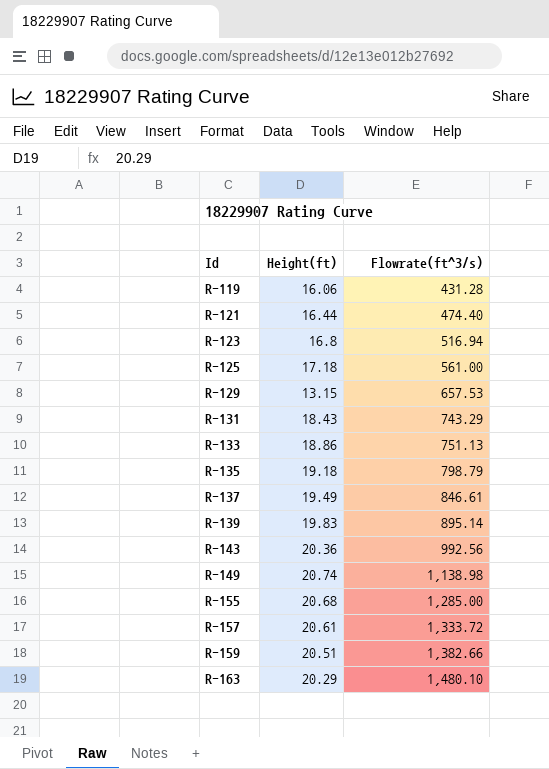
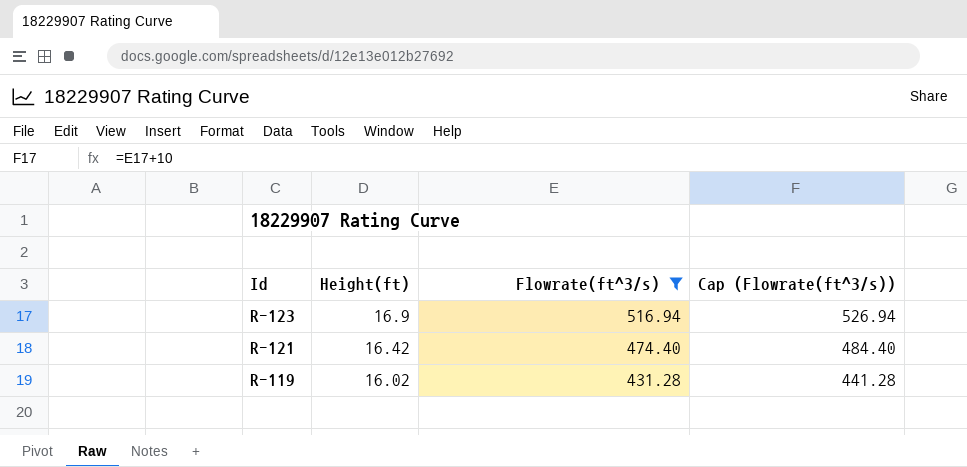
filter: none -> Flowrate(ft^3/s) <= 516.94
row order: Id ascending -> Id descending
column Cap (Flowrate(ft^3/s)) | formula: none -> [Flowrate(ft^3/s)] + 10
R-123 | Height(ft): 16.8 -> 16.9
R-121 | Height(ft): 16.44 -> 16.42
R-119 | Height(ft): 16.06 -> 16.02

